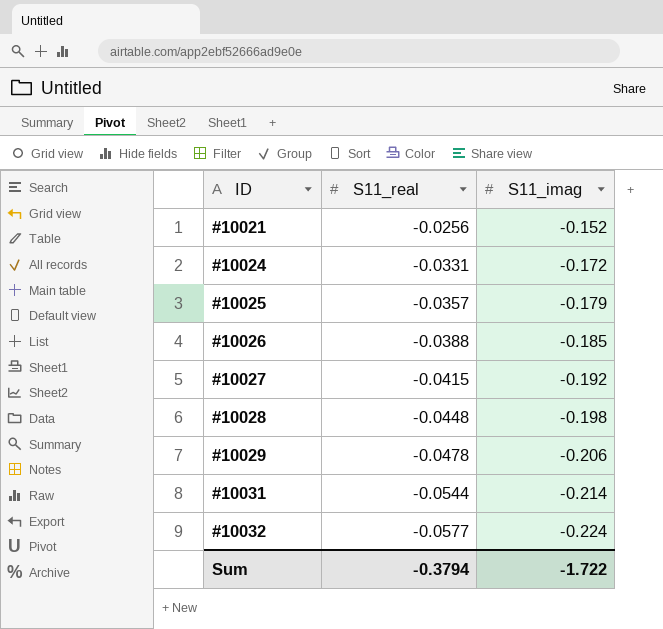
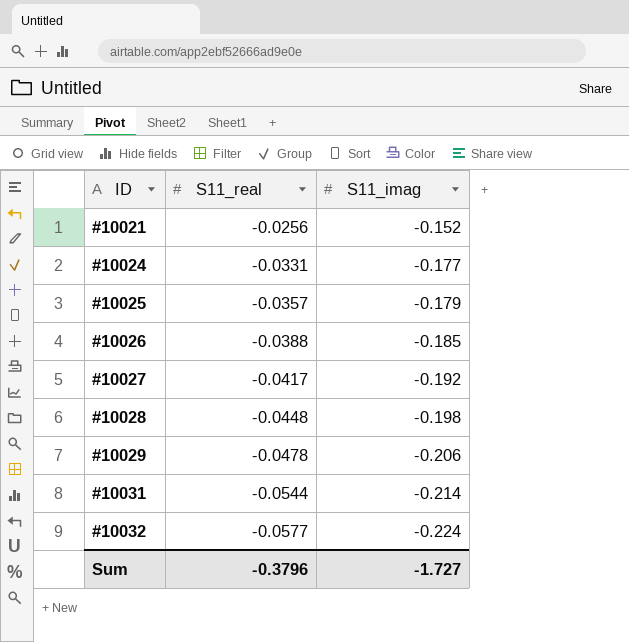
#10024 | S11_imag: -0.172 -> -0.177
#10027 | S11_real: -0.0415 -> -0.0417
Sum | S11_real: -0.3794 -> -0.3796
Sum | S11_imag: -1.722 -> -1.727

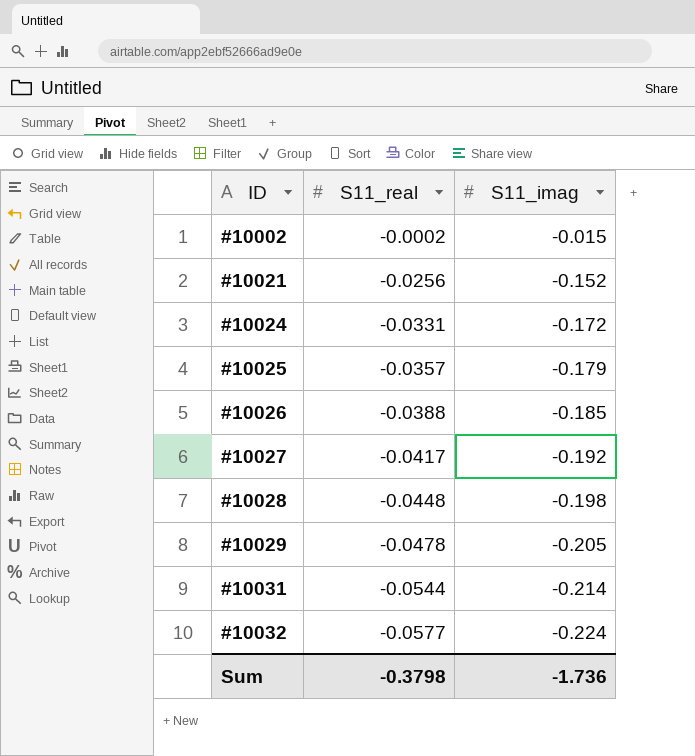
row #10002: none -> -0.0002 | -0.015
#10024 | S11_imag: -0.177 -> -0.172
#10029 | S11_imag: -0.206 -> -0.205
Sum | S11_real: -0.3796 -> -0.3798
Sum | S11_imag: -1.727 -> -1.736

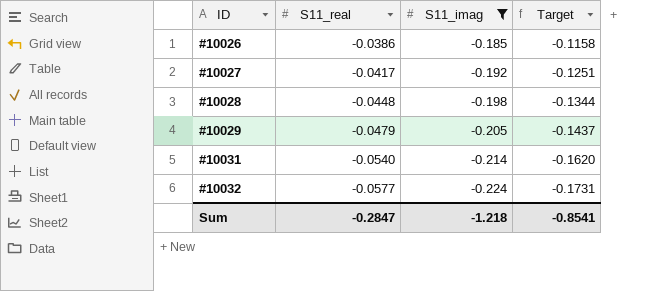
filter: none -> S11_imag <= -0.185
column Target | formula: none -> [S11_real] * 3
#10026 | S11_real: -0.0388 -> -0.0386
#10029 | S11_real: -0.0478 -> -0.0479
#10031 | S11_real: -0.0544 -> -0.0540
Sum | S11_real: -0.3798 -> -0.2847
Sum | S11_imag: -1.736 -> -1.218

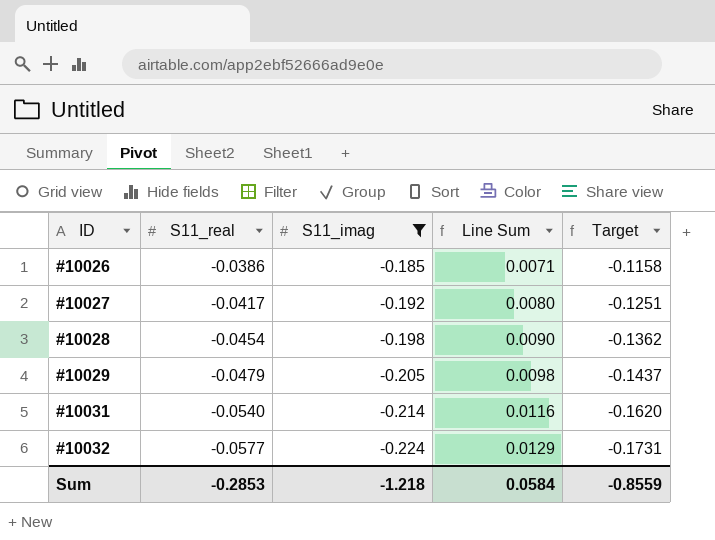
column Line Sum | formula: none -> [S11_real] * [S11_imag]
#10028 | S11_real: -0.0448 -> -0.0454
#10028 | Target: -0.1344 -> -0.1362
Sum | S11_real: -0.2847 -> -0.2853
Sum | Target: -0.8541 -> -0.8559

